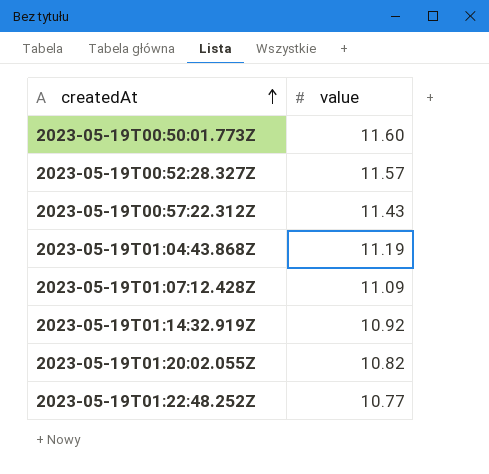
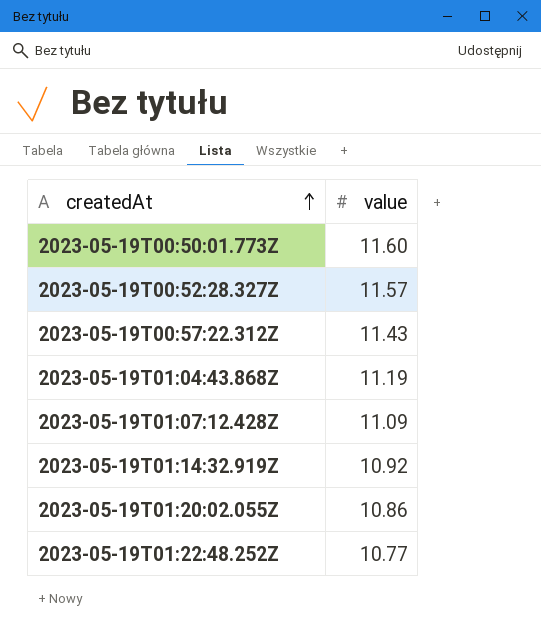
2023-05-19T01:20:02.055Z | value: 10.82 -> 10.86

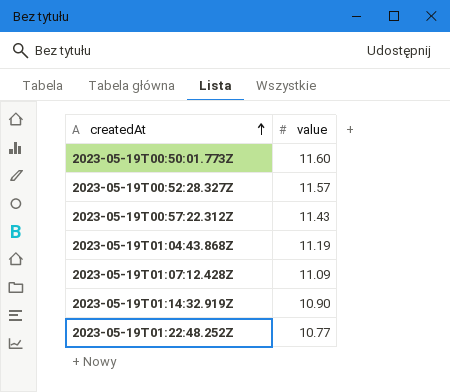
row 2023-05-19T01:20:02.055Z: 10.86 -> none
2023-05-19T01:14:32.919Z | value: 10.92 -> 10.90

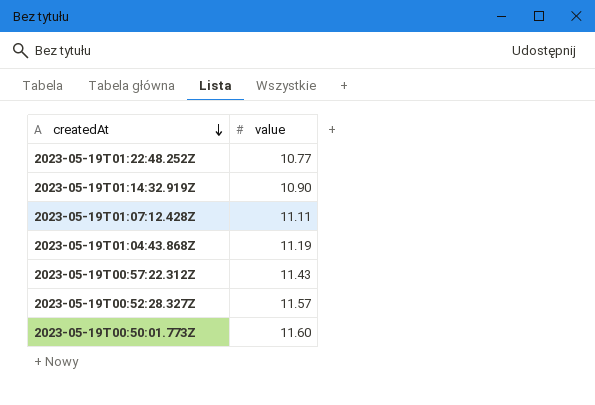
row order: createdAt ascending -> createdAt descending
2023-05-19T01:07:12.428Z | value: 11.09 -> 11.11

